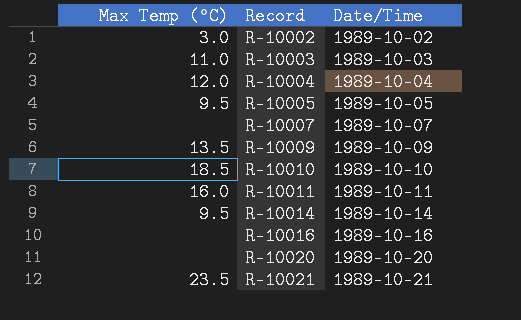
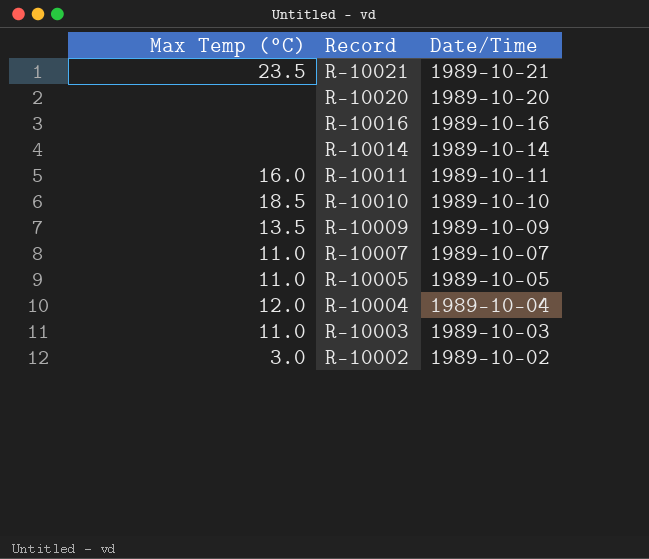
row order: Record ascending -> Record descending
R-10014 | Max Temp (°C): 9.5 -> none
R-10007 | Max Temp (°C): none -> 11.0
R-10005 | Max Temp (°C): 9.5 -> 11.0

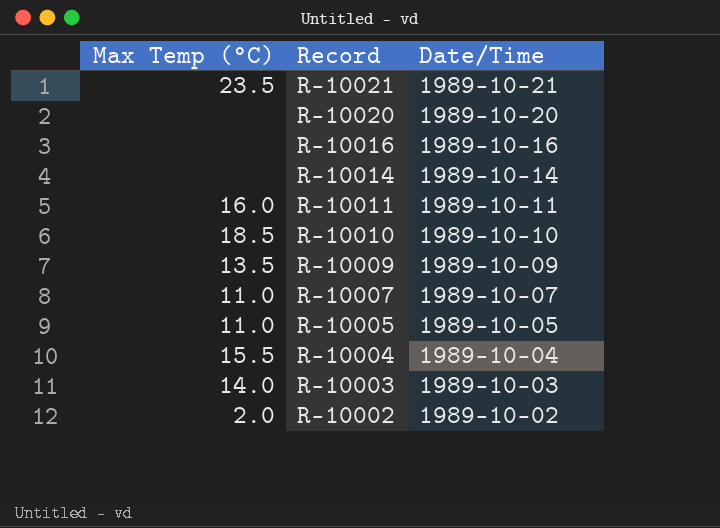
R-10004 | Max Temp (°C): 12.0 -> 15.5
R-10003 | Max Temp (°C): 11.0 -> 14.0
R-10002 | Max Temp (°C): 3.0 -> 2.0

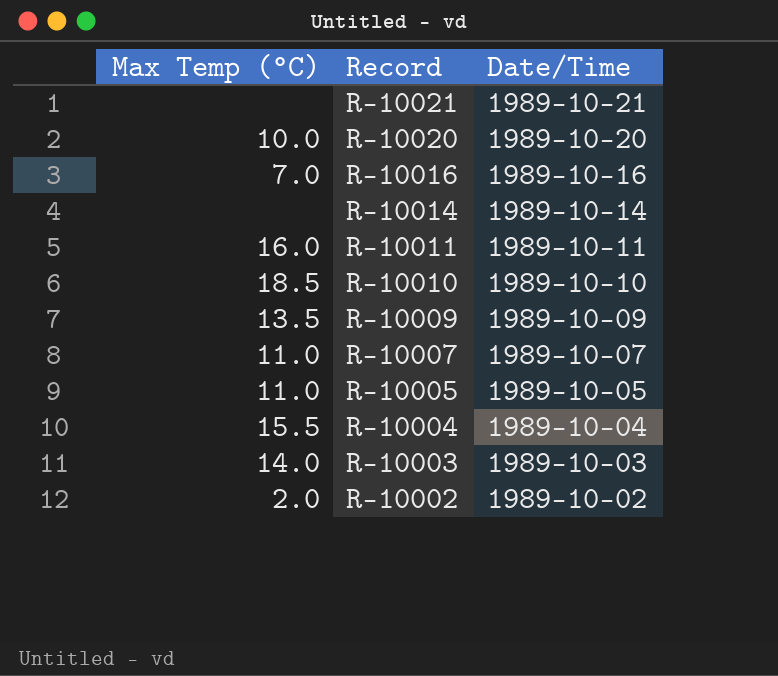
R-10021 | Max Temp (°C): 23.5 -> none
R-10020 | Max Temp (°C): none -> 10.0
R-10016 | Max Temp (°C): none -> 7.0

